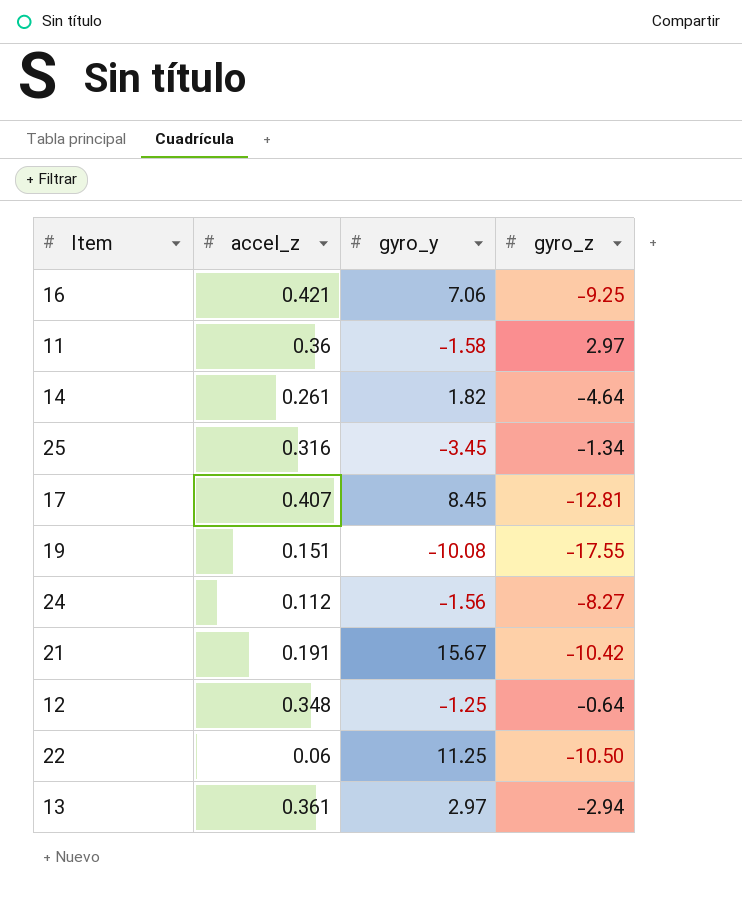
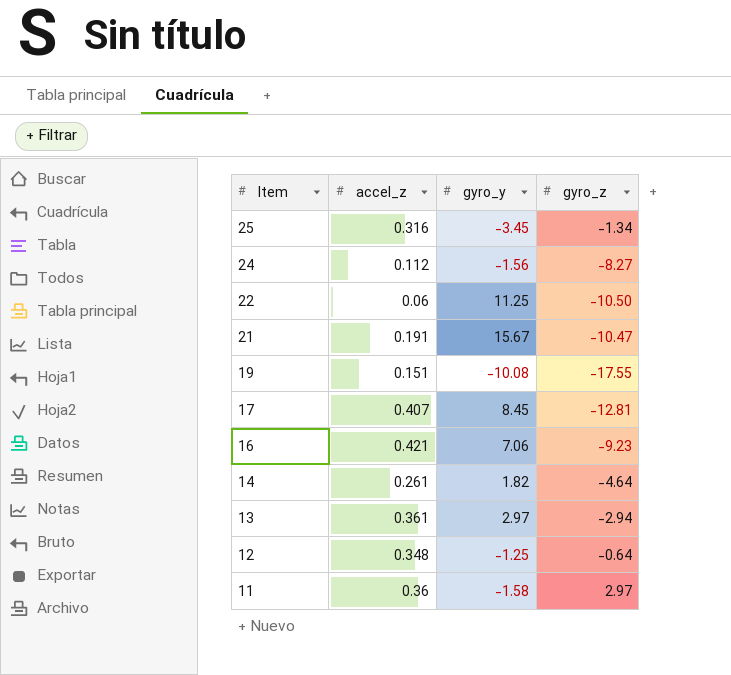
row order: none -> Item descending
21 | gyro_z: -10.42 -> -10.47
16 | gyro_z: -9.25 -> -9.23

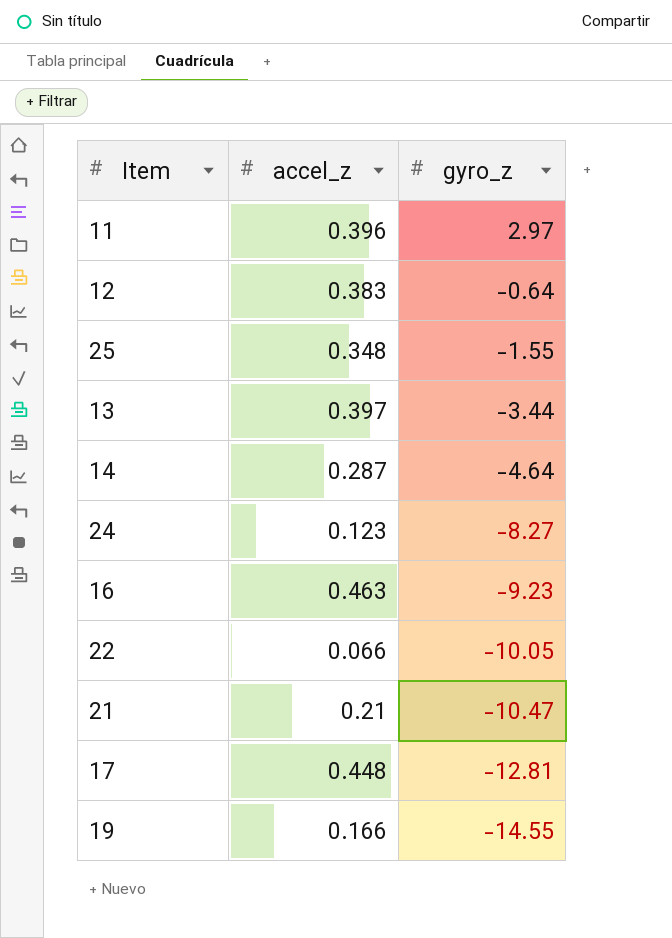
row order: Item descending -> gyro_z descending
column gyro_y | position: 3 -> none
11 | accel_z: 0.36 -> 0.396
12 | accel_z: 0.348 -> 0.383
25 | accel_z: 0.316 -> 0.348
25 | gyro_z: -1.34 -> -1.55
13 | accel_z: 0.361 -> 0.397
13 | gyro_z: -2.94 -> -3.44
14 | accel_z: 0.261 -> 0.287
24 | accel_z: 0.112 -> 0.123
16 | accel_z: 0.421 -> 0.463
22 | accel_z: 0.06 -> 0.066
22 | gyro_z: -10.50 -> -10.05
21 | accel_z: 0.191 -> 0.21
17 | accel_z: 0.407 -> 0.448
19 | accel_z: 0.151 -> 0.166
19 | gyro_z: -17.55 -> -14.55

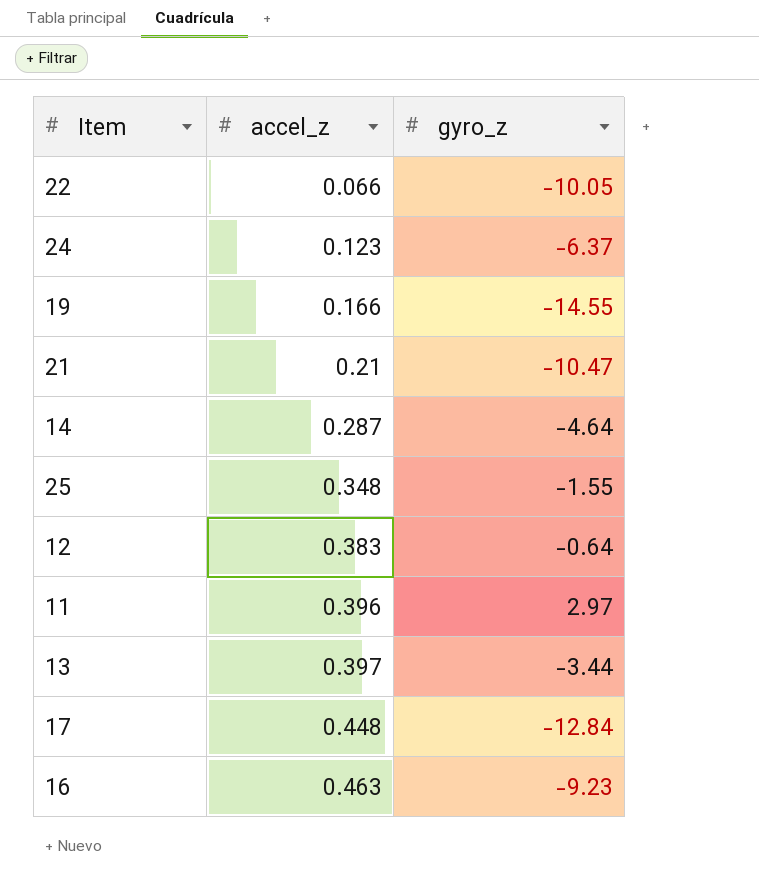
row order: gyro_z descending -> accel_z ascending
24 | gyro_z: -8.27 -> -6.37
17 | gyro_z: -12.81 -> -12.84

